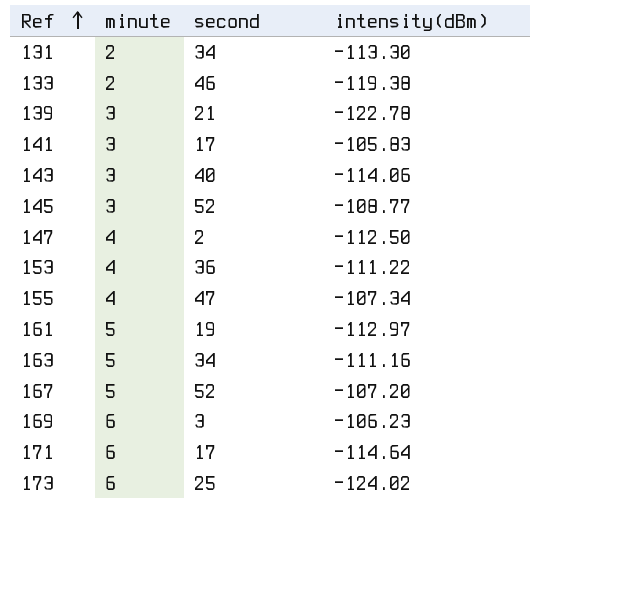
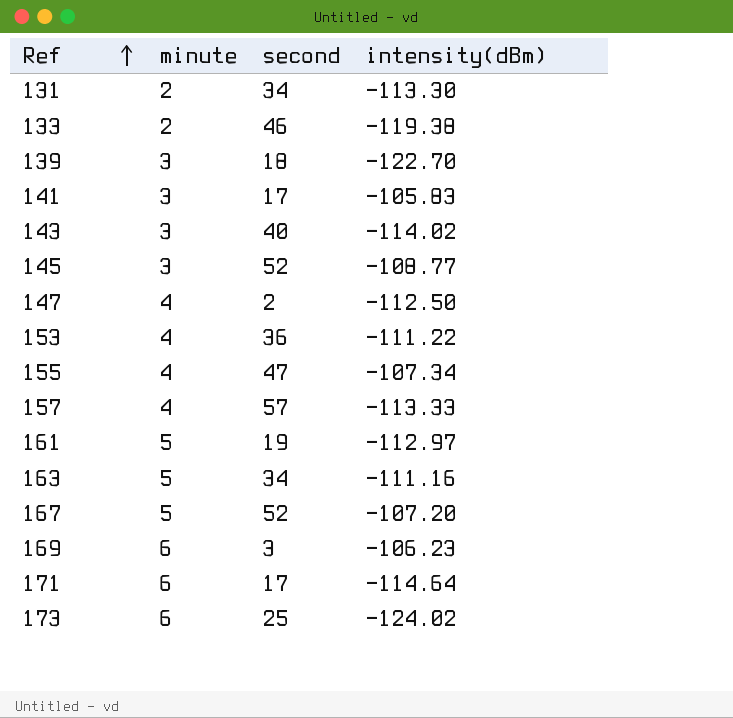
139 | second: 21 -> 18
139 | intensity(dBm): -122.78 -> -122.70
143 | intensity(dBm): -114.06 -> -114.02
row 157: none -> 4 | 57 | -113.33

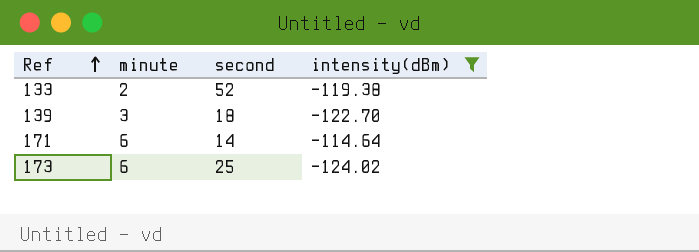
filter: none -> intensity(dBm) <= -114.64
133 | second: 46 -> 52
171 | second: 17 -> 14

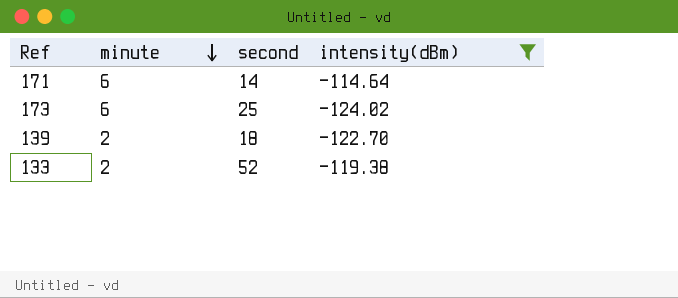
row order: Ref ascending -> minute descending
139 | minute: 3 -> 2

